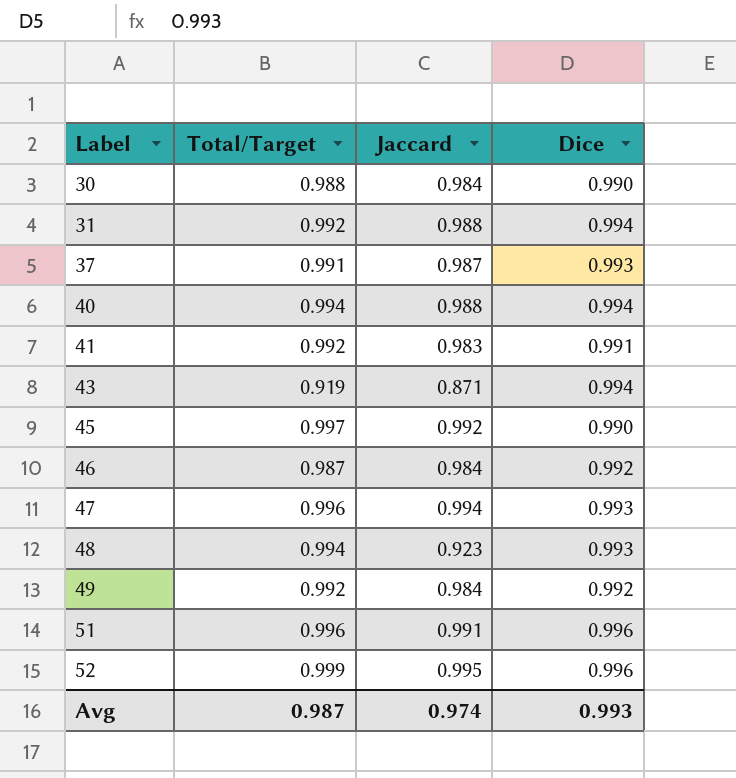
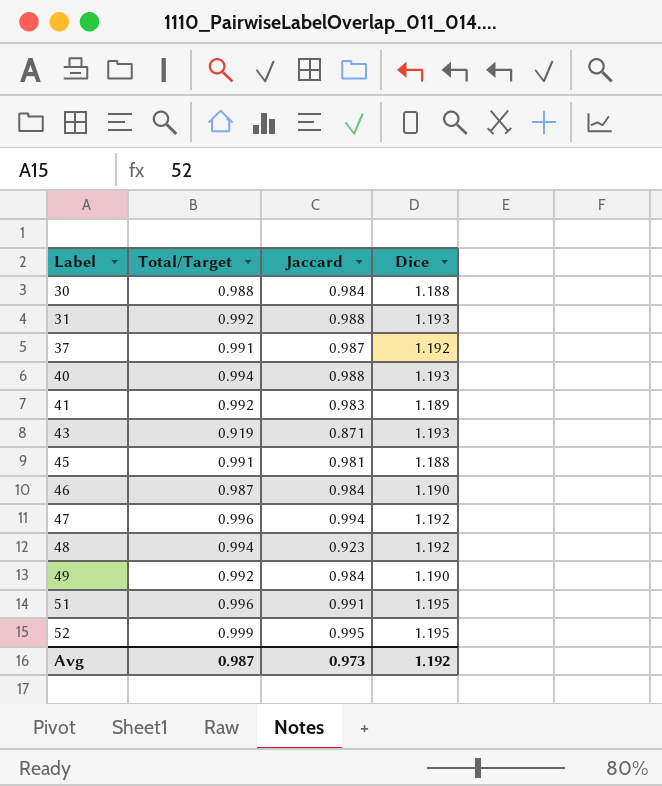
30 | Dice: 0.990 -> 1.188
31 | Dice: 0.994 -> 1.193
37 | Dice: 0.993 -> 1.192
40 | Dice: 0.994 -> 1.193
41 | Dice: 0.991 -> 1.189
43 | Dice: 0.994 -> 1.193
45 | Total/Target: 0.997 -> 0.991
45 | Jaccard: 0.992 -> 0.981
45 | Dice: 0.990 -> 1.188
46 | Dice: 0.992 -> 1.190
47 | Dice: 0.993 -> 1.192
48 | Dice: 0.993 -> 1.192
49 | Dice: 0.992 -> 1.190
51 | Dice: 0.996 -> 1.195
52 | Dice: 0.996 -> 1.195
Avg | Jaccard: 0.974 -> 0.973
Avg | Dice: 0.993 -> 1.192

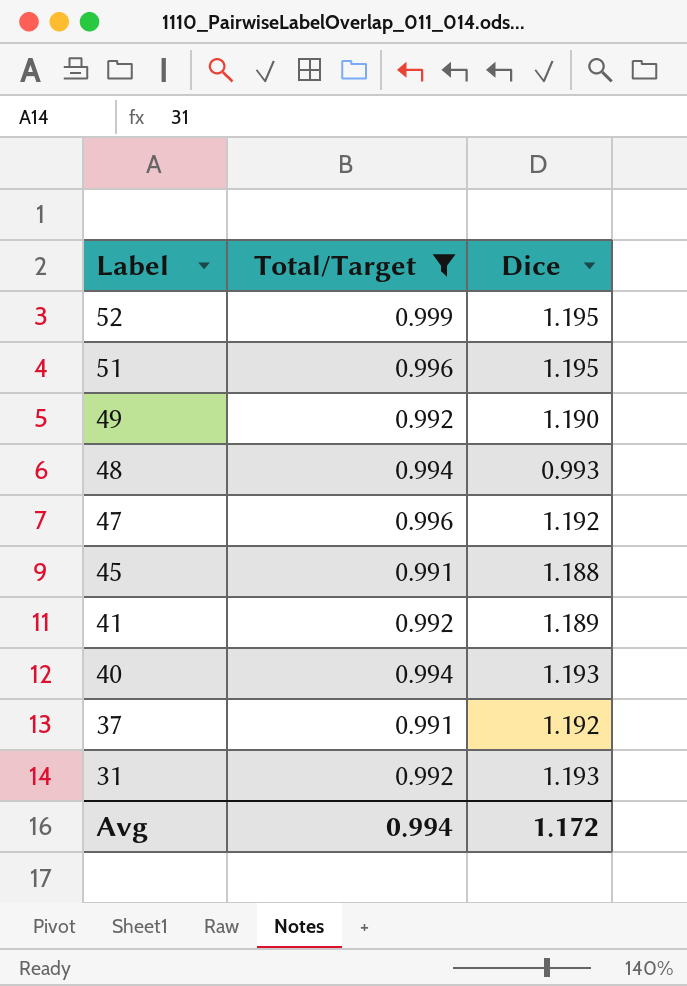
filter: none -> Total/Target >= 0.991
row order: Label ascending -> Label descending
column Jaccard | position: 3 -> none
48 | Dice: 1.192 -> 0.993
Avg | Total/Target: 0.987 -> 0.994
Avg | Dice: 1.192 -> 1.172

